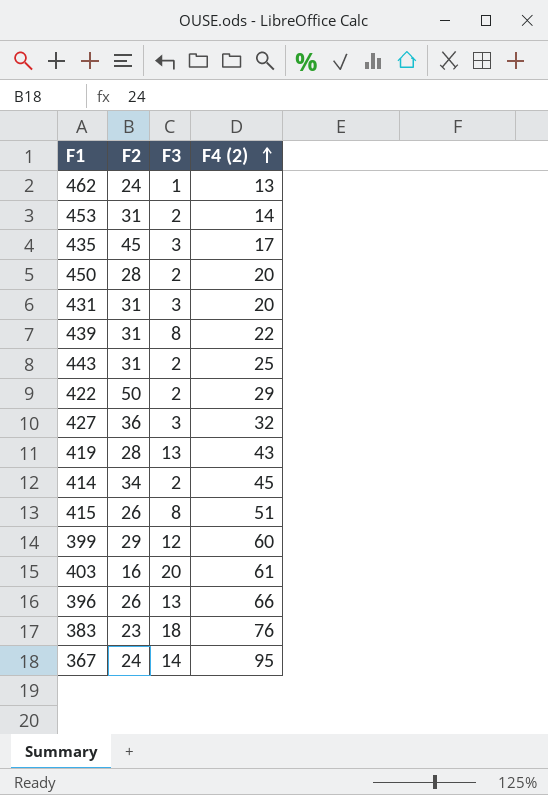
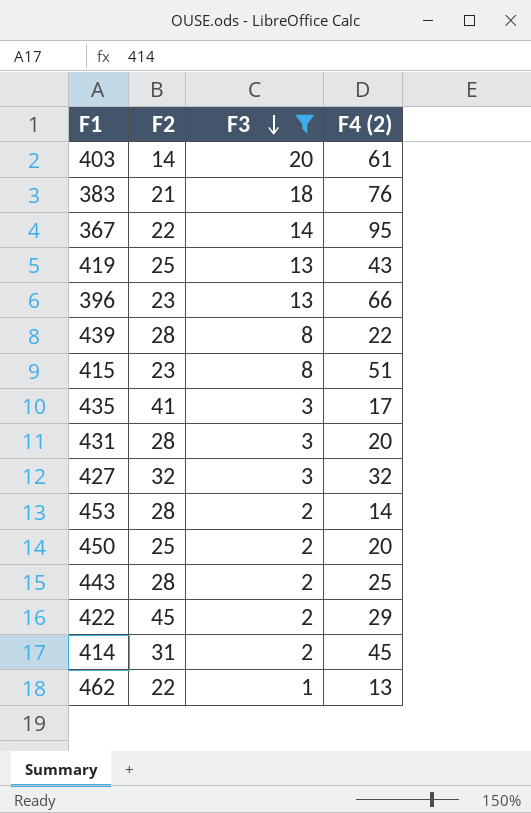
filter: none -> F3 != 12
row order: F4 (2) ascending -> F3 descending
403 | F2: 16 -> 14
383 | F2: 23 -> 21
367 | F2: 24 -> 22
419 | F2: 28 -> 25
396 | F2: 26 -> 23
439 | F2: 31 -> 28
415 | F2: 26 -> 23
435 | F2: 45 -> 41
431 | F2: 31 -> 28
427 | F2: 36 -> 32
453 | F2: 31 -> 28
450 | F2: 28 -> 25
443 | F2: 31 -> 28
422 | F2: 50 -> 45
414 | F2: 34 -> 31
462 | F2: 24 -> 22

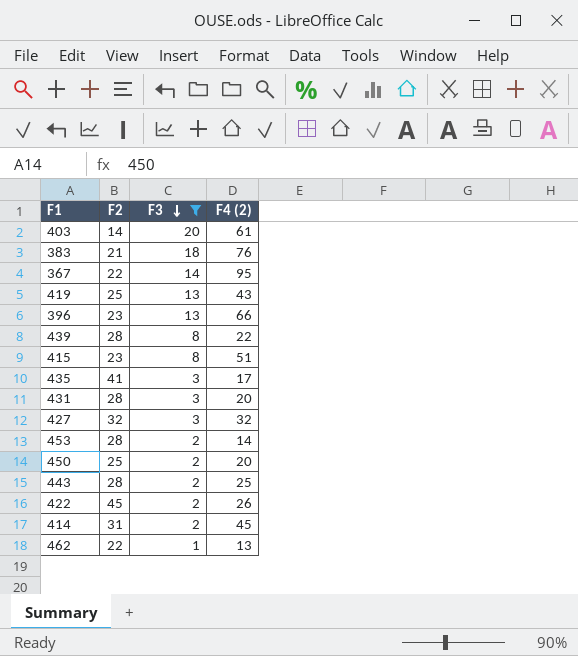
422 | F4 (2): 29 -> 26

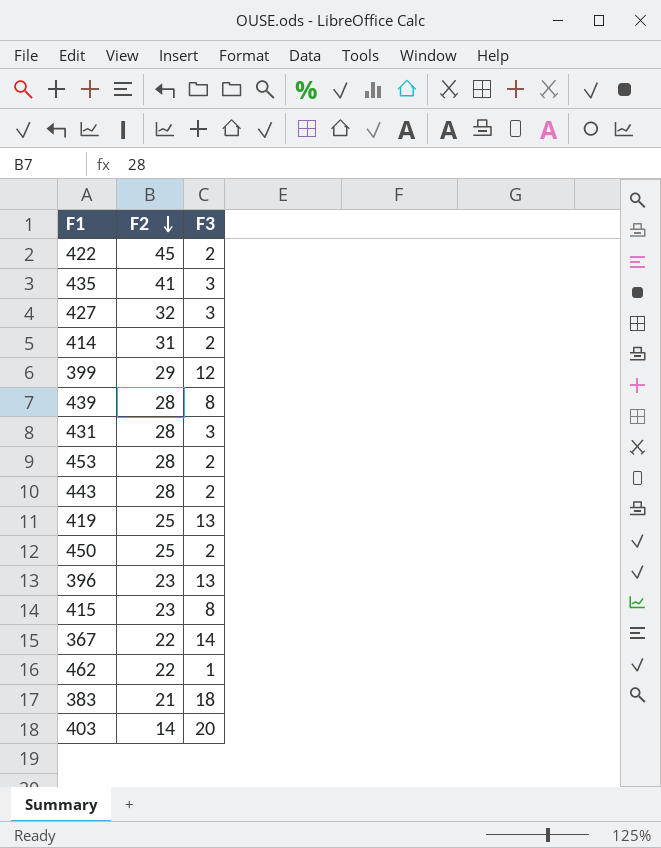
filter: F3 != 12 -> none
row order: F3 descending -> F2 descending
column F4 (2) | position: 4 -> none

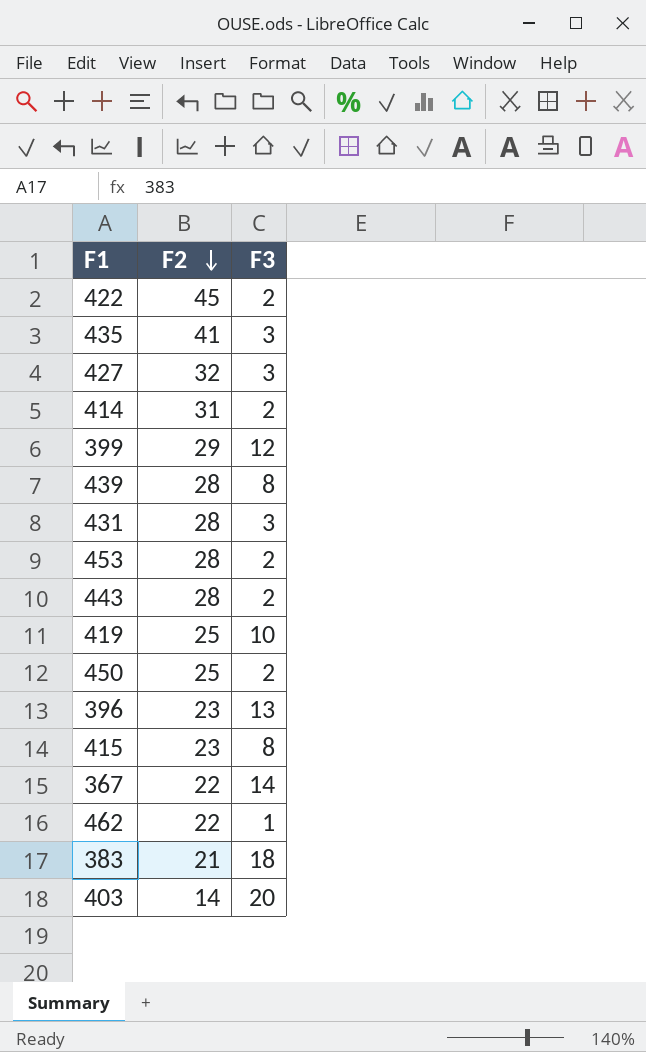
419 | F3: 13 -> 10

